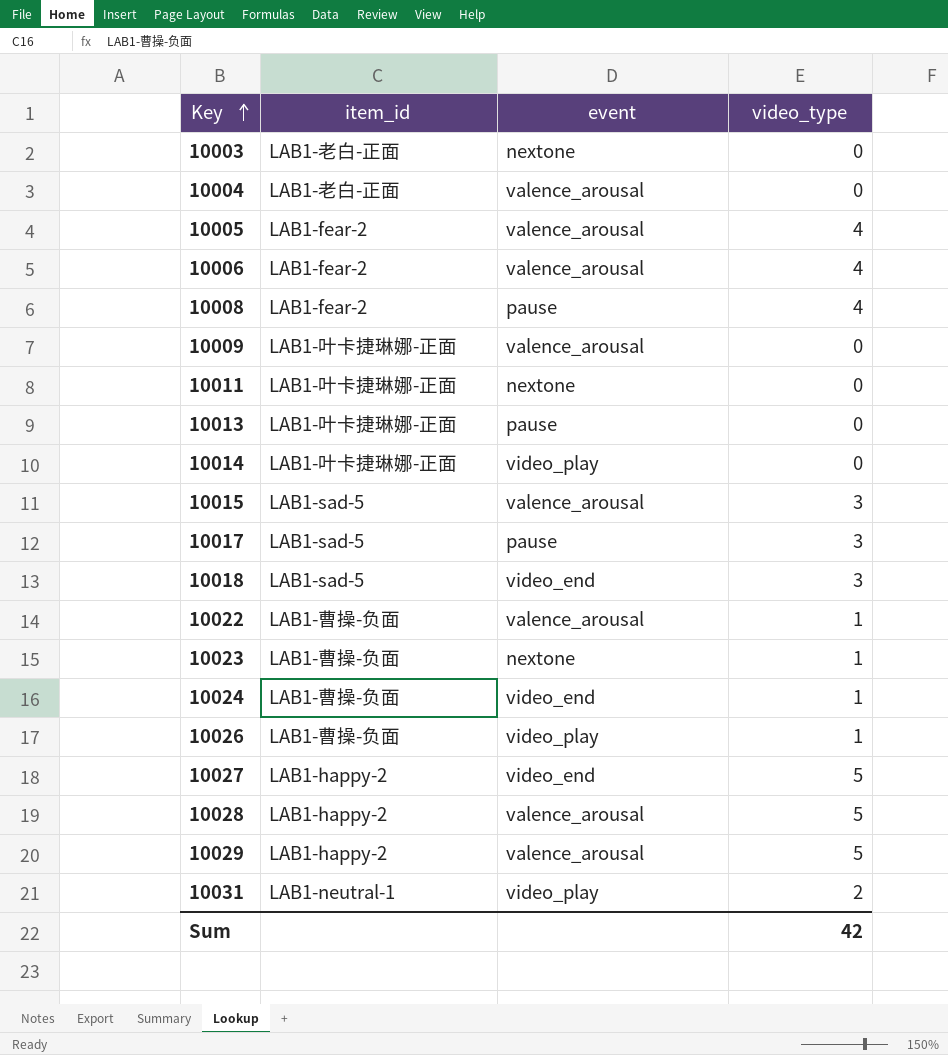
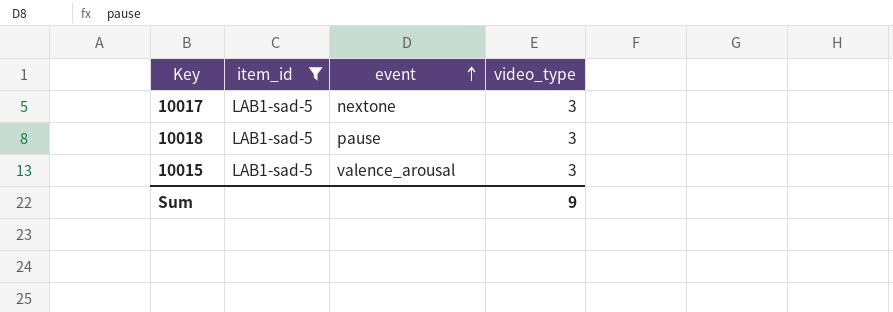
filter: none -> item_id = LAB1-sad-5
row order: Key ascending -> event ascending
10017 | event: pause -> nextone
10018 | event: video_end -> pause
Sum | video_type: 42 -> 9

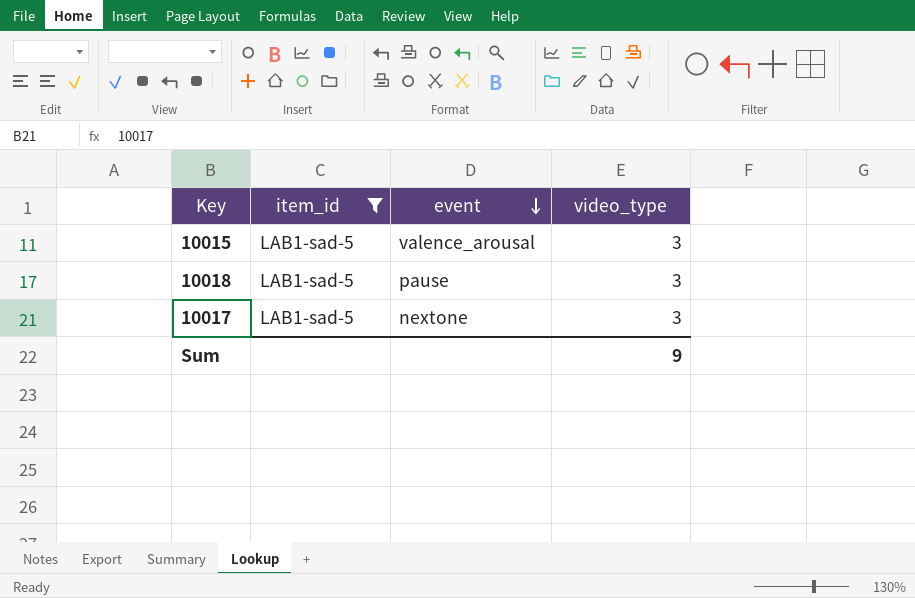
row order: event ascending -> event descending

